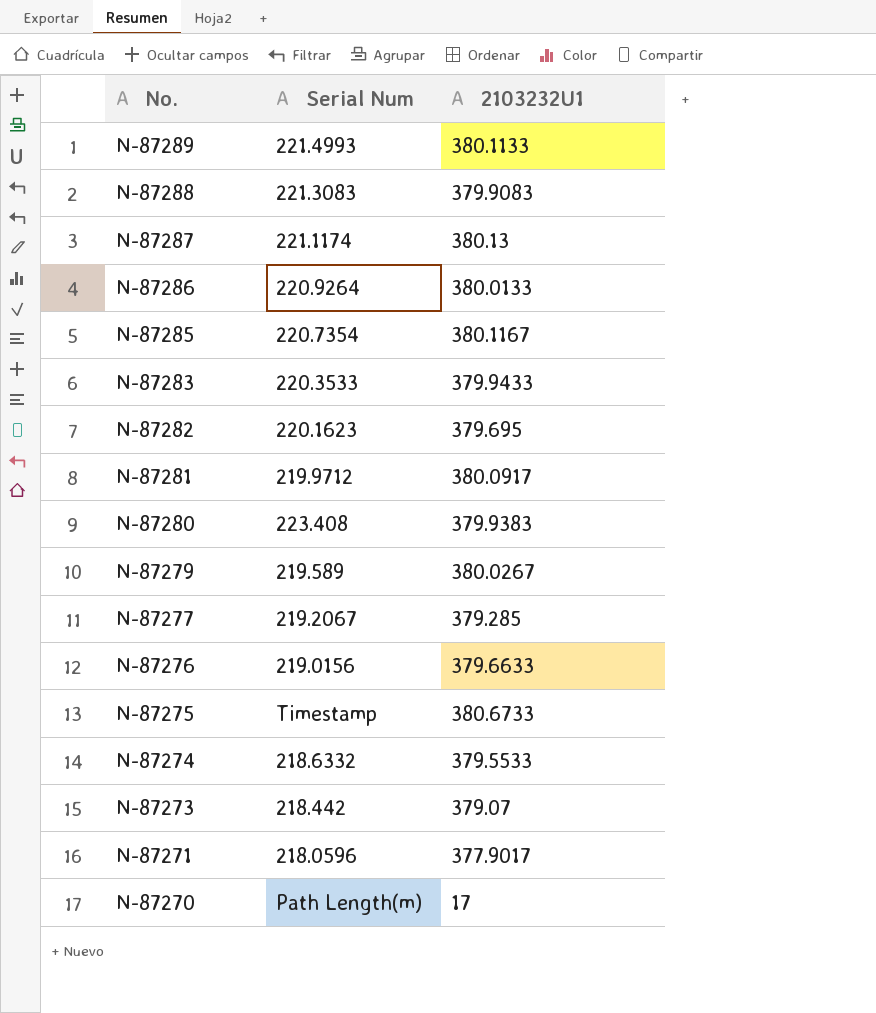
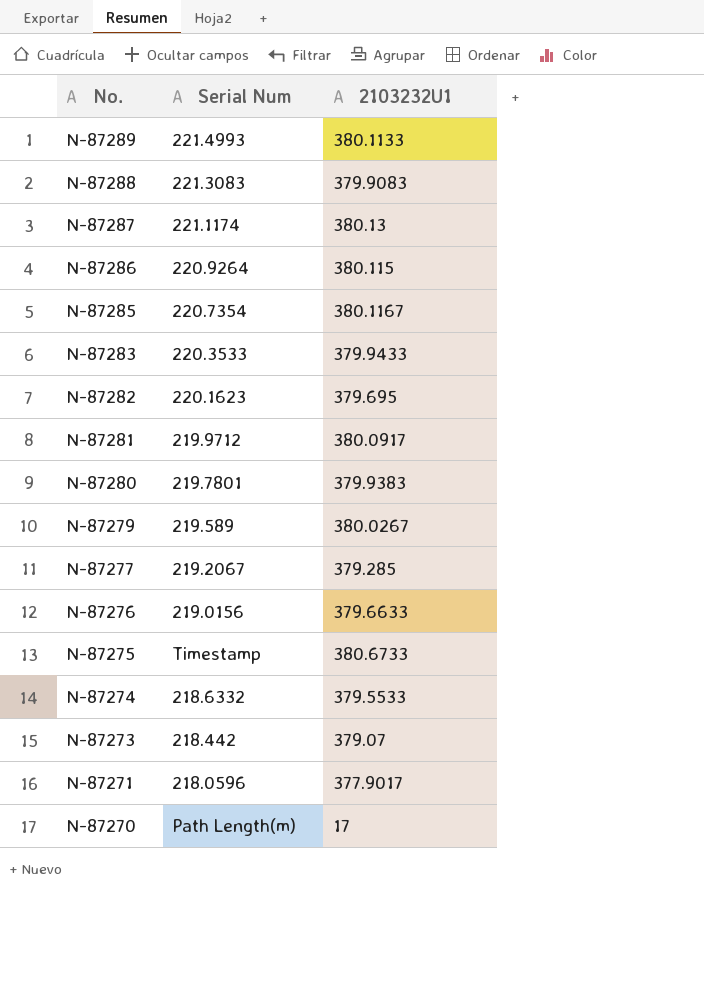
N-87286 | 2103232U1: 380.0133 -> 380.115
N-87280 | Serial Num: 223.408 -> 219.7801

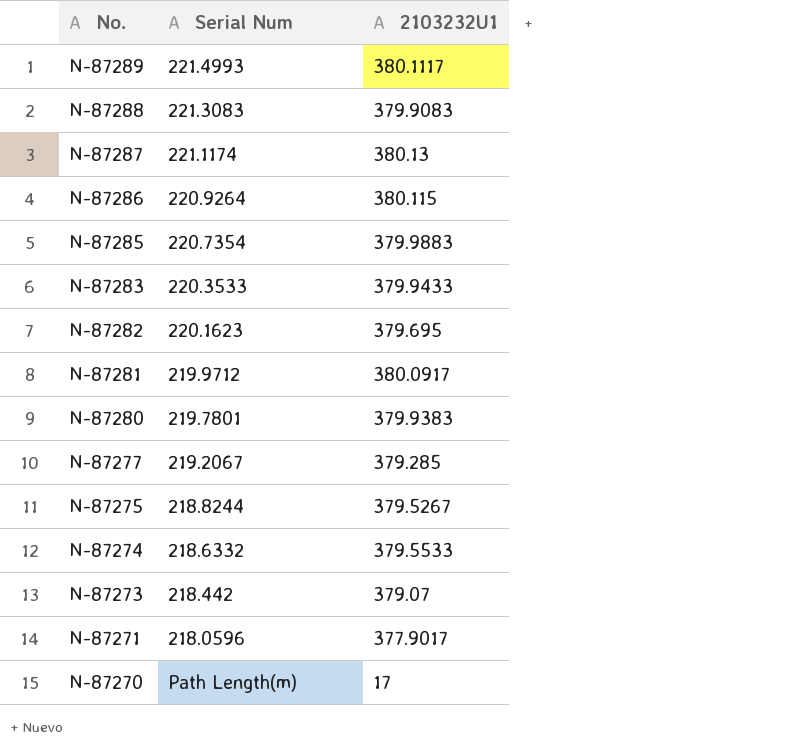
row N-87279: 219.589 | 380.0267 -> none
row N-87276: 219.0156 | 379.6633 -> none
N-87289 | 2103232U1: 380.1133 -> 380.1117
N-87285 | 2103232U1: 380.1167 -> 379.9883
N-87275 | Serial Num: Timestamp -> 218.8244
N-87275 | 2103232U1: 380.6733 -> 379.5267

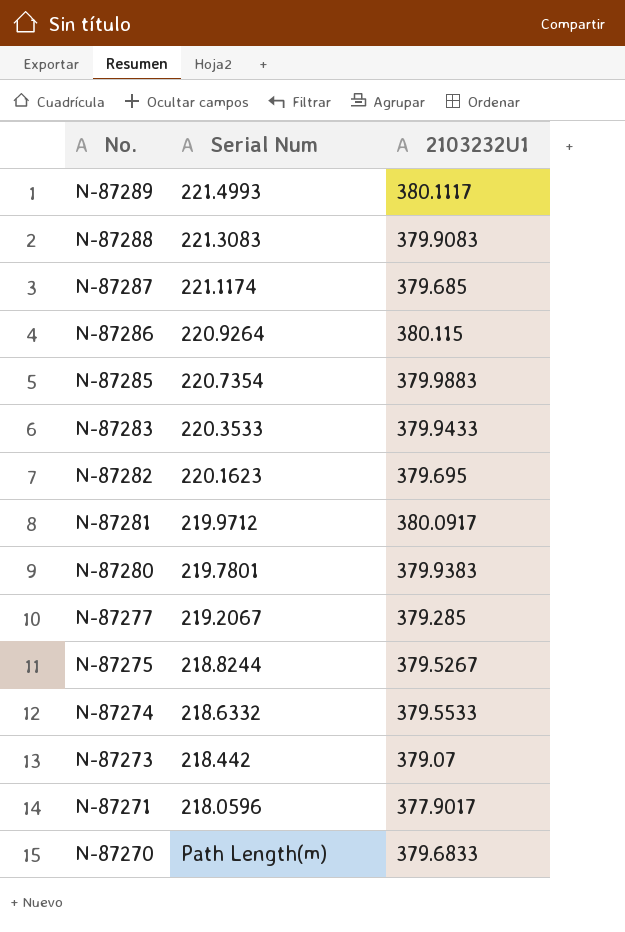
N-87287 | 2103232U1: 380.13 -> 379.685
N-87270 | 2103232U1: 17 -> 379.6833

